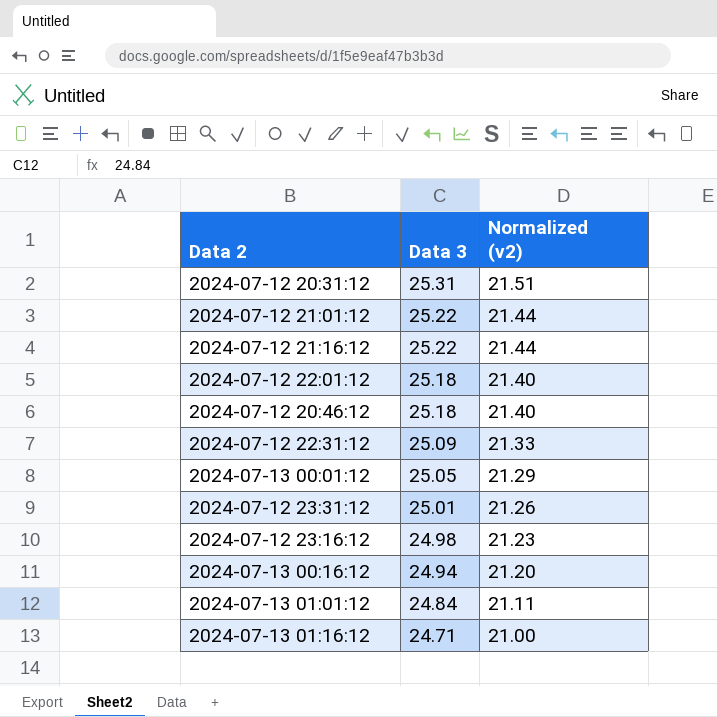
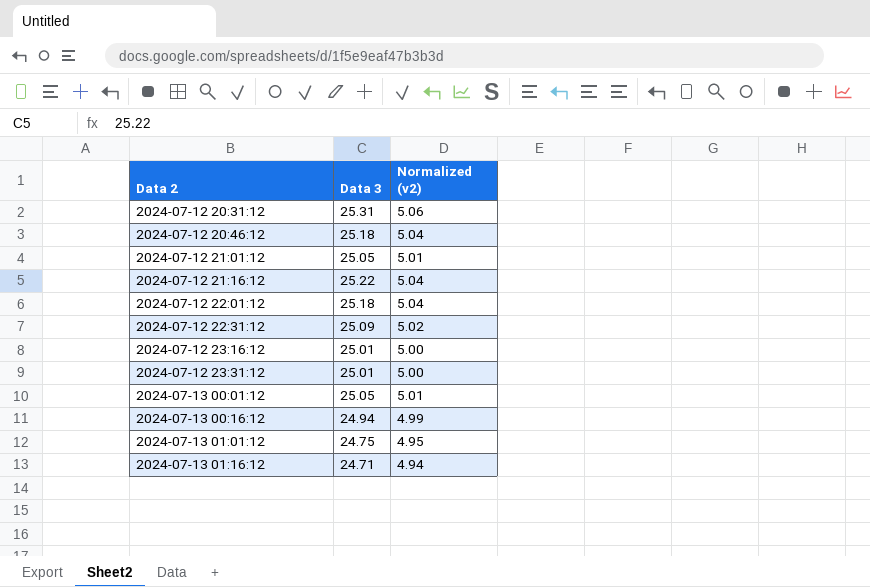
row order: Data 3 descending -> Data 2 ascending
column Normalized (v2) | formula: [Data 3] * 0.85 -> [Data 3] * 0.2
2024-07-12 21:01:12 | Data 3: 25.22 -> 25.05
2024-07-12 23:16:12 | Data 3: 24.98 -> 25.01
2024-07-13 01:01:12 | Data 3: 24.84 -> 24.75

